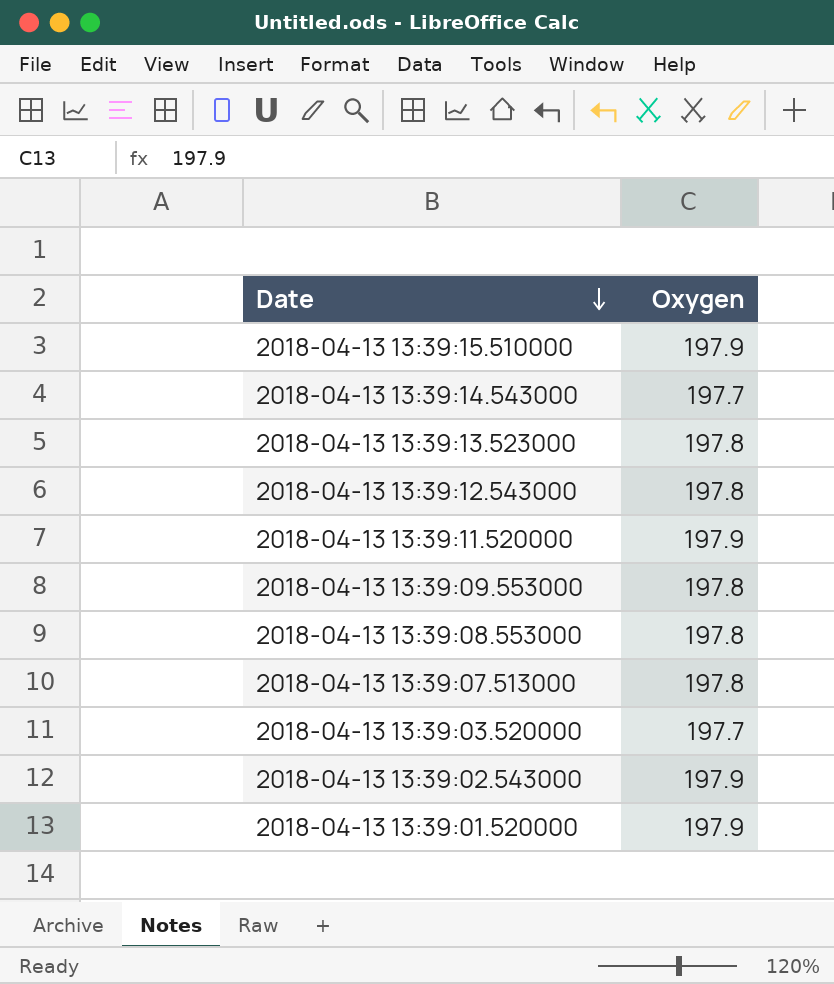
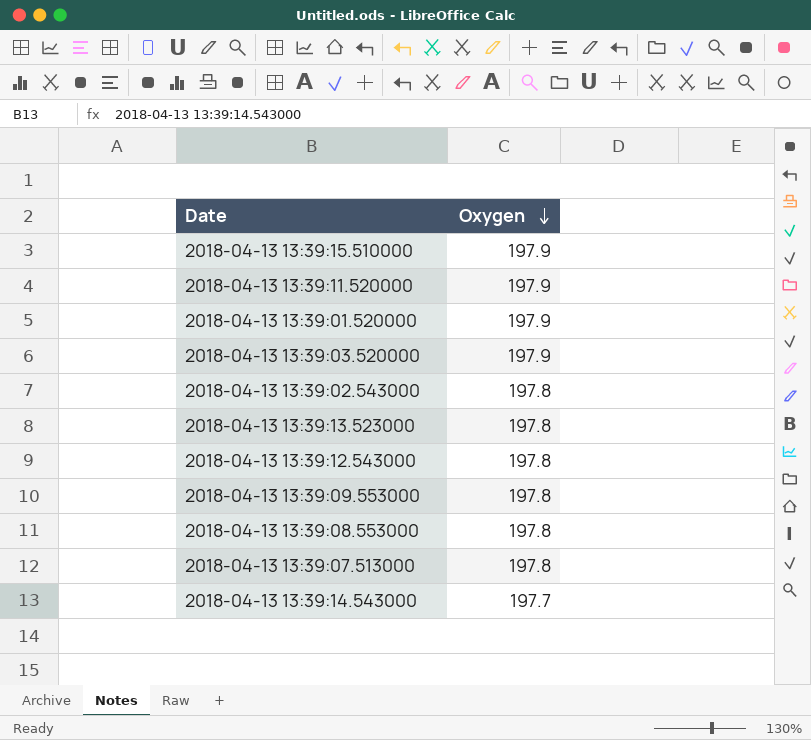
row order: Date descending -> Oxygen descending
2018-04-13 13:39:03.520000 | Oxygen: 197.7 -> 197.9
2018-04-13 13:39:02.543000 | Oxygen: 197.9 -> 197.8

